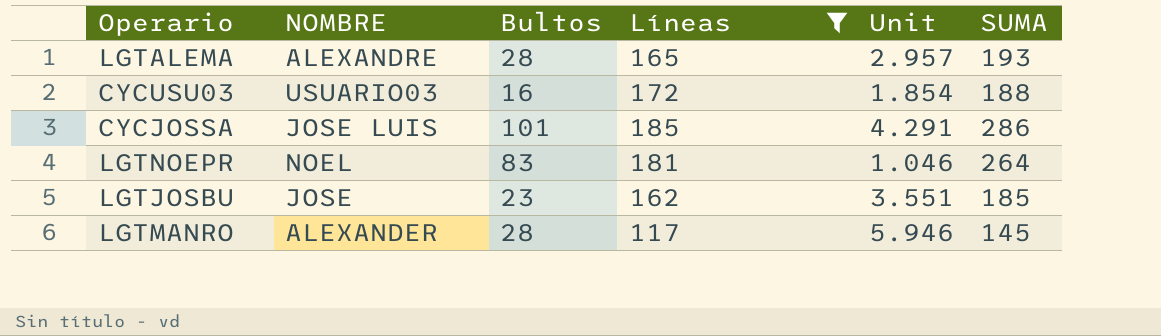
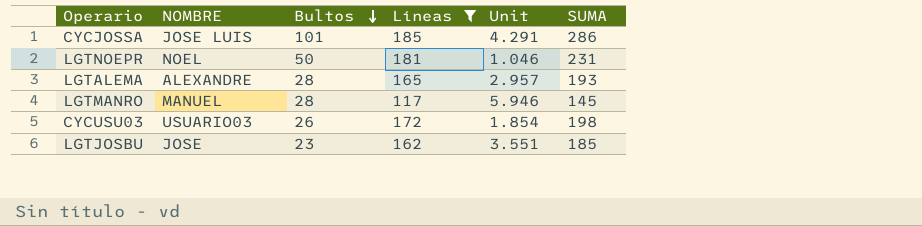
row order: none -> Bultos descending
LGTNOEPR | Bultos: 83 -> 50
LGTNOEPR | SUMA: 264 -> 231
LGTMANRO | NOMBRE: ALEXANDER -> MANUEL
CYCUSU03 | Bultos: 16 -> 26
CYCUSU03 | SUMA: 188 -> 198

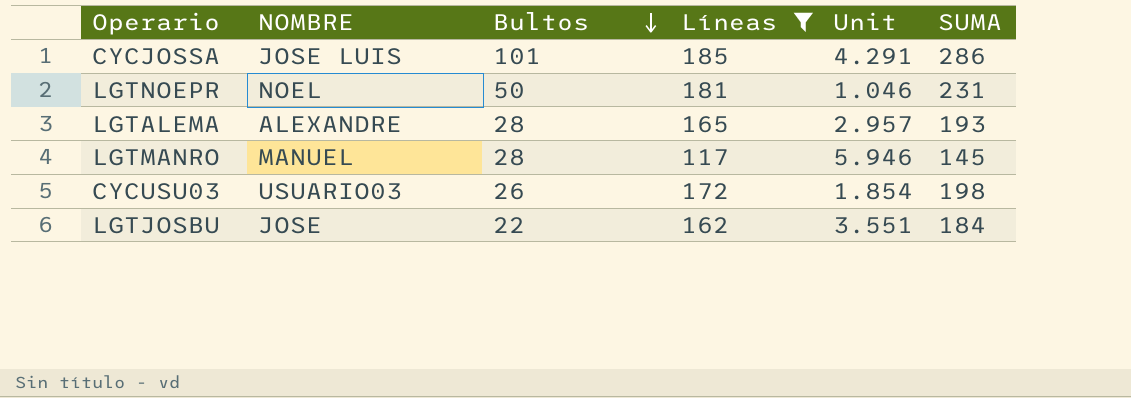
LGTJOSBU | Bultos: 23 -> 22
LGTJOSBU | SUMA: 185 -> 184

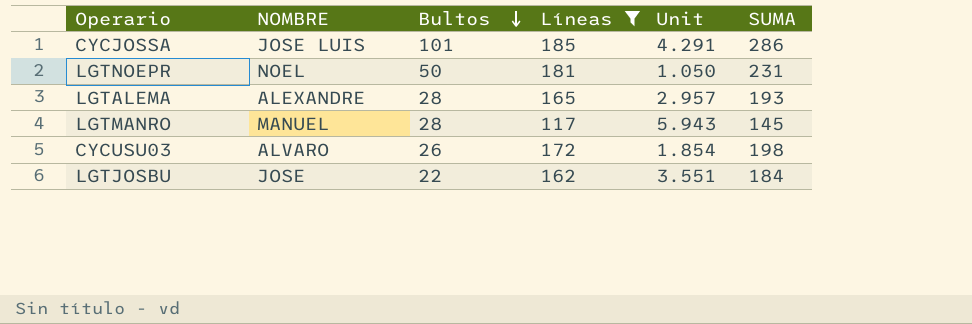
LGTNOEPR | Unit: 1.046 -> 1.050
LGTMANRO | Unit: 5.946 -> 5.943
CYCUSU03 | NOMBRE: USUARIO03 -> ALVARO

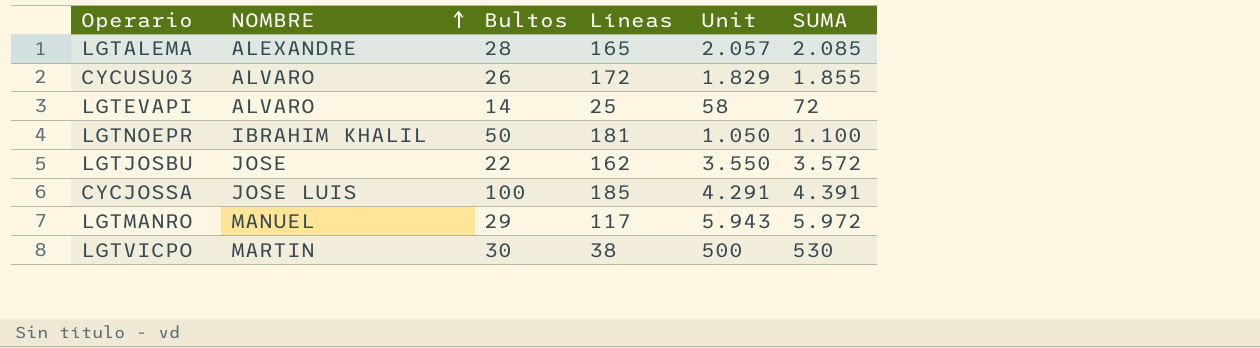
filter: Líneas >= 117 -> none
row order: Bultos descending -> NOMBRE ascending
column SUMA | formula: [Bultos] + [Líneas] -> [Bultos] + [Unit]
LGTALEMA | Unit: 2.957 -> 2.057
CYCUSU03 | Unit: 1.854 -> 1.829
LGTNOEPR | NOMBRE: NOEL -> IBRAHIM KHALIL
LGTJOSBU | Unit: 3.551 -> 3.550
CYCJOSSA | Bultos: 101 -> 100
LGTMANRO | Bultos: 28 -> 29

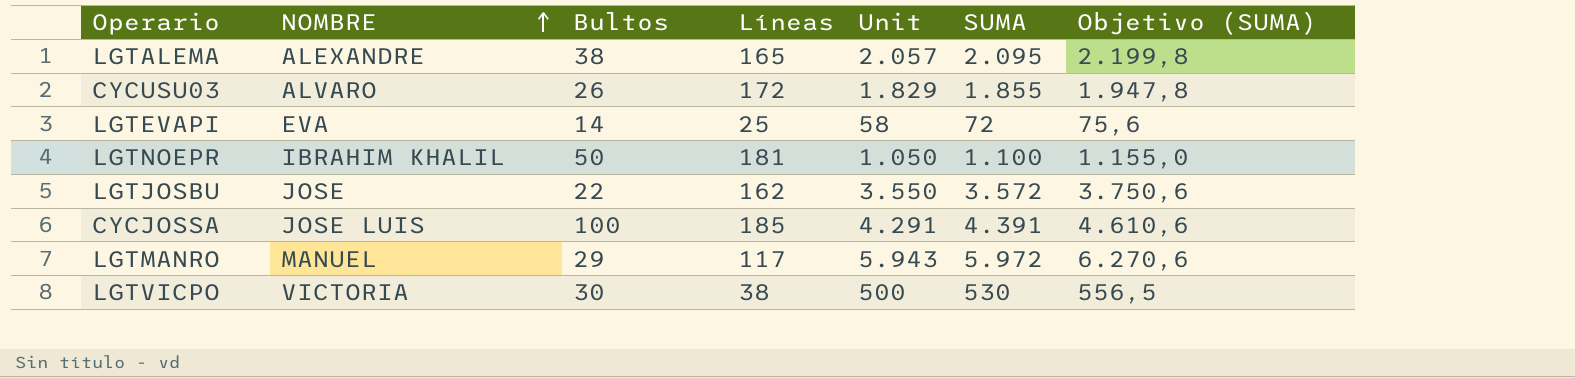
column Objetivo (SUMA) | formula: none -> [SUMA] * 1,05
LGTALEMA | Bultos: 28 -> 38
LGTALEMA | SUMA: 2.085 -> 2.095
LGTEVAPI | NOMBRE: ALVARO -> EVA
LGTVICPO | NOMBRE: MARTIN -> VICTORIA

